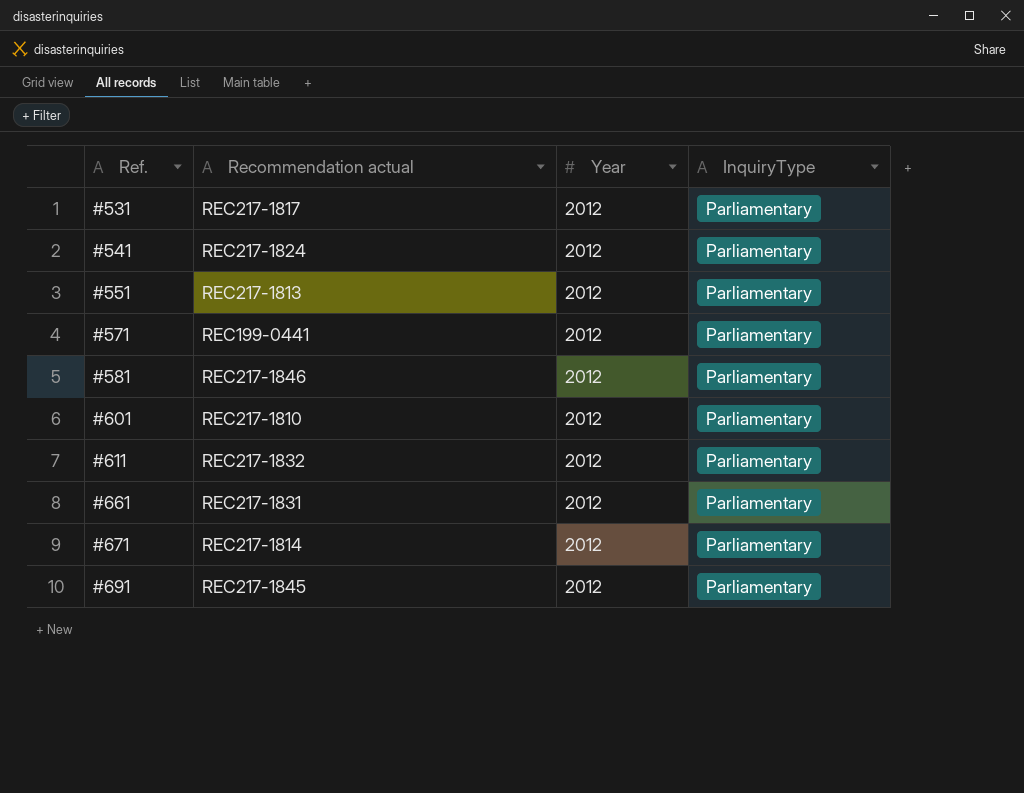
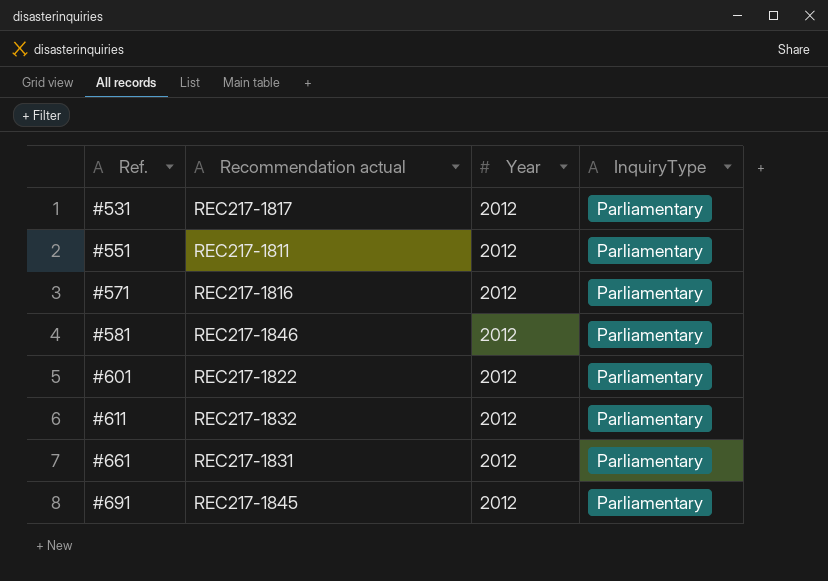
row #541: REC217-1824 | 2012 | Parliamentary -> none
row #671: REC217-1814 | 2012 | Parliamentary -> none
#551 | Recommendation actual: REC217-1813 -> REC217-1811
#571 | Recommendation actual: REC199-0441 -> REC217-1816
#601 | Recommendation actual: REC217-1810 -> REC217-1822

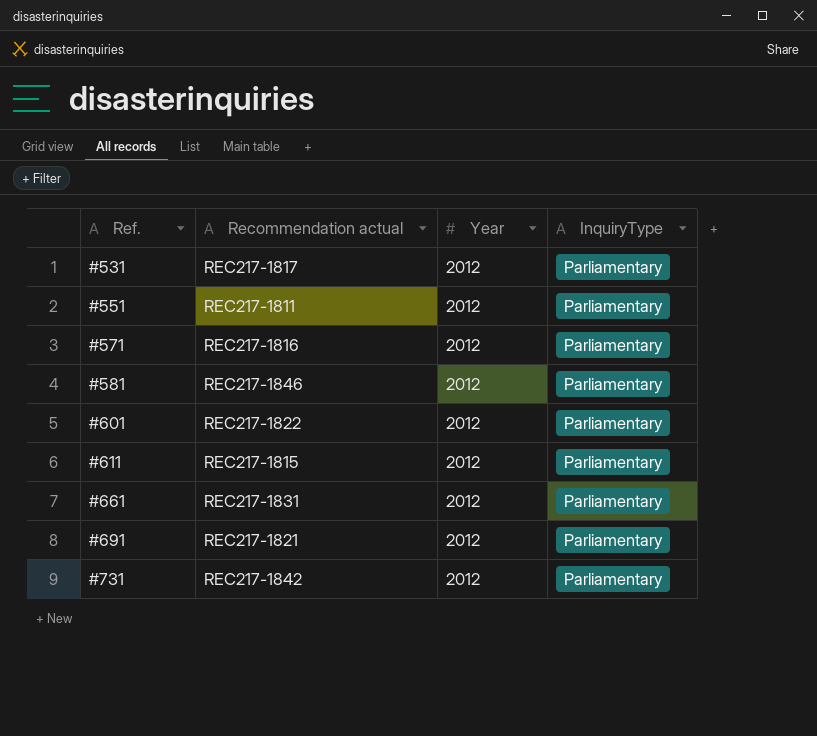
#611 | Recommendation actual: REC217-1832 -> REC217-1815
#691 | Recommendation actual: REC217-1845 -> REC217-1821
row #731: none -> REC217-1842 | 2012 | Parliamentary

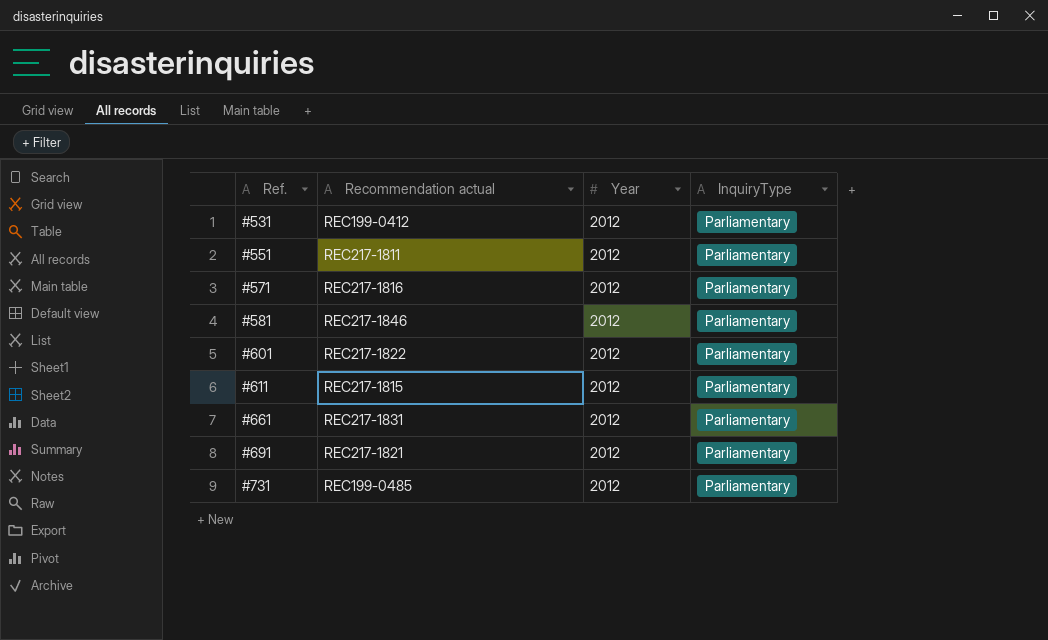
#531 | Recommendation actual: REC217-1817 -> REC199-0412
#731 | Recommendation actual: REC217-1842 -> REC199-0485

